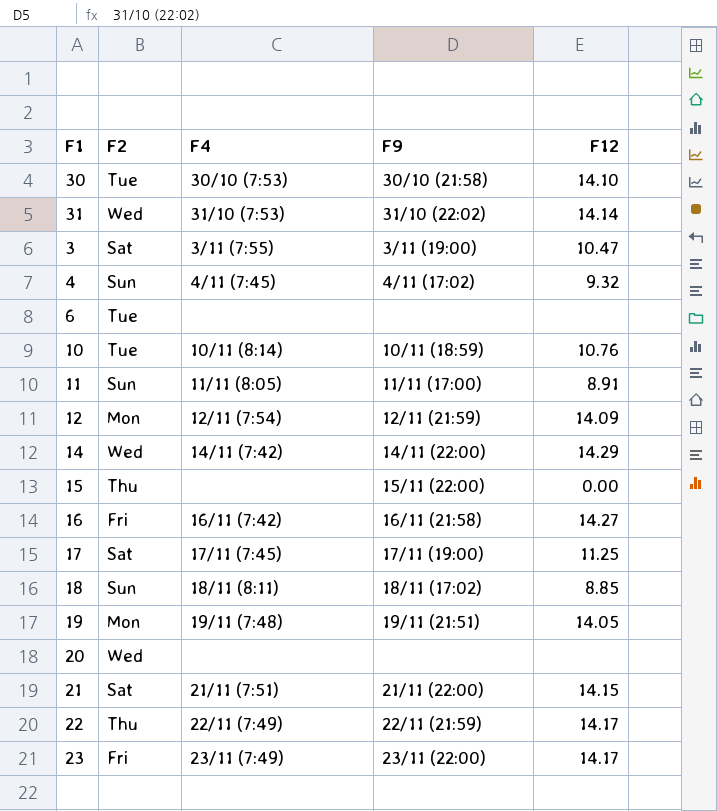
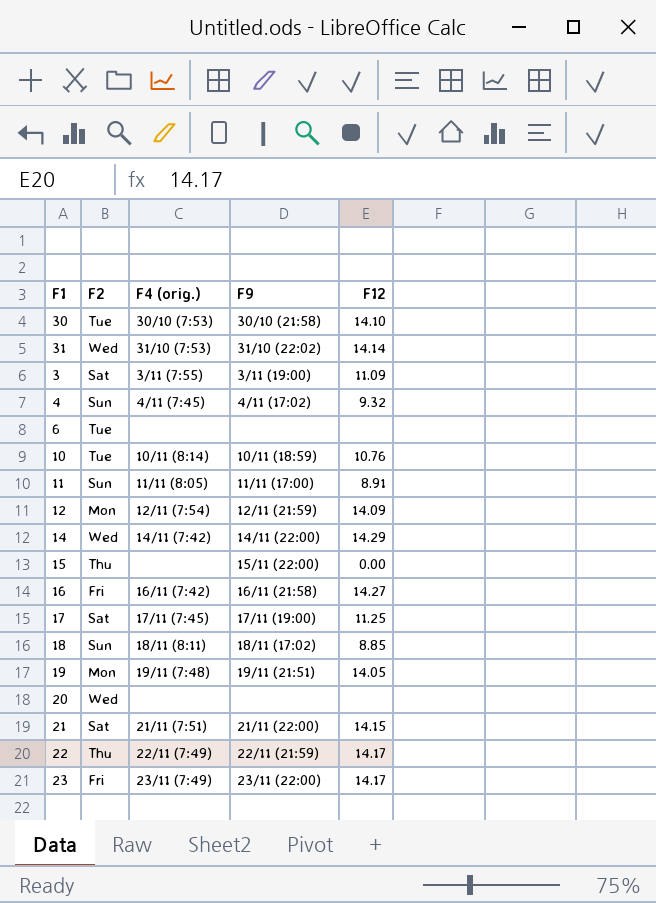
column name: F4 -> F4 (orig.)
3 | F12: 10.47 -> 11.09

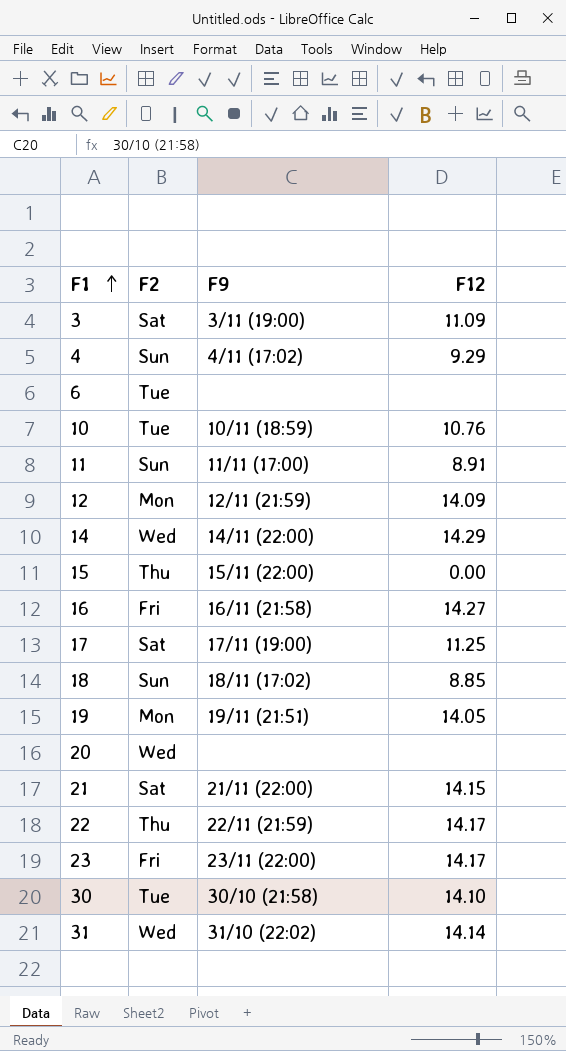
row order: none -> F1 ascending
column F4 (orig.) | position: 3 -> none
4 | F12: 9.32 -> 9.29

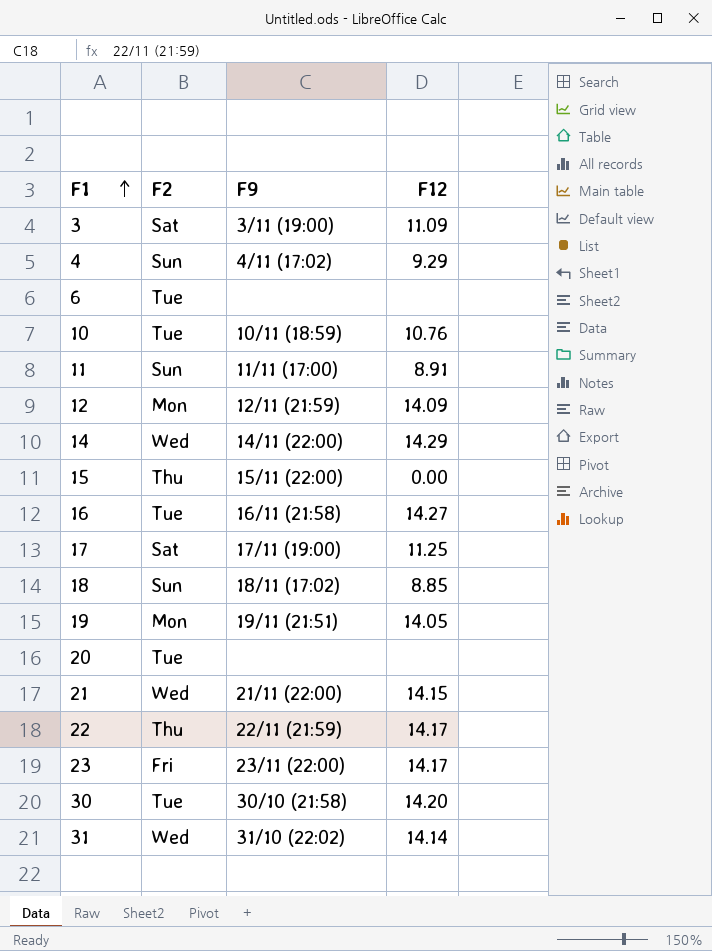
16 | F2: Fri -> Tue
20 | F2: Wed -> Tue
21 | F2: Sat -> Wed
30 | F12: 14.10 -> 14.20

